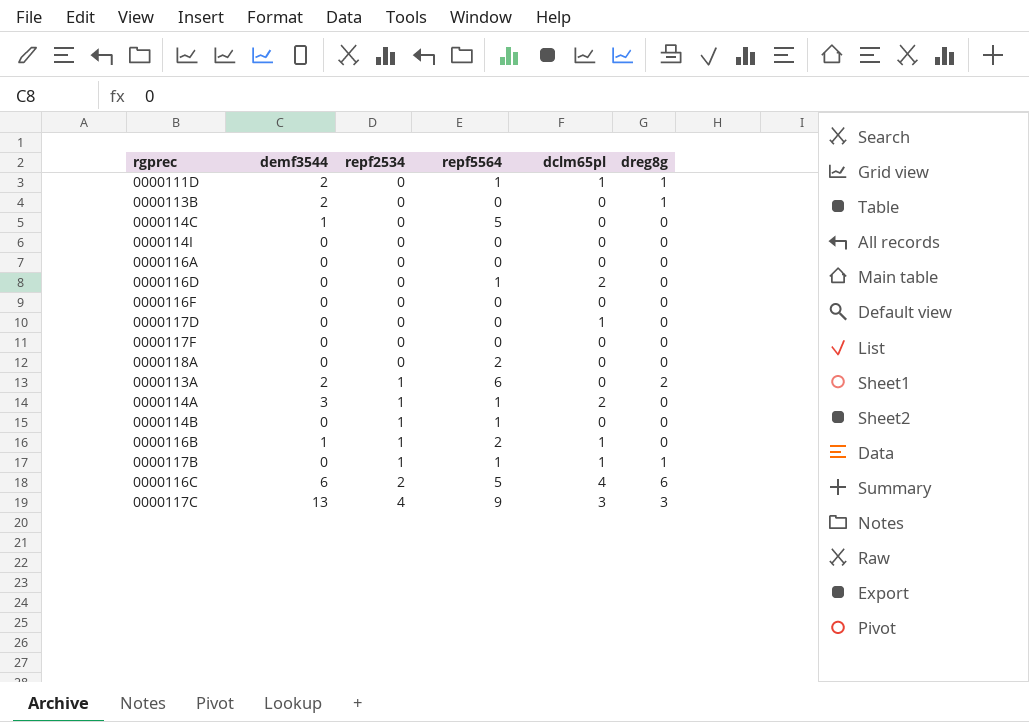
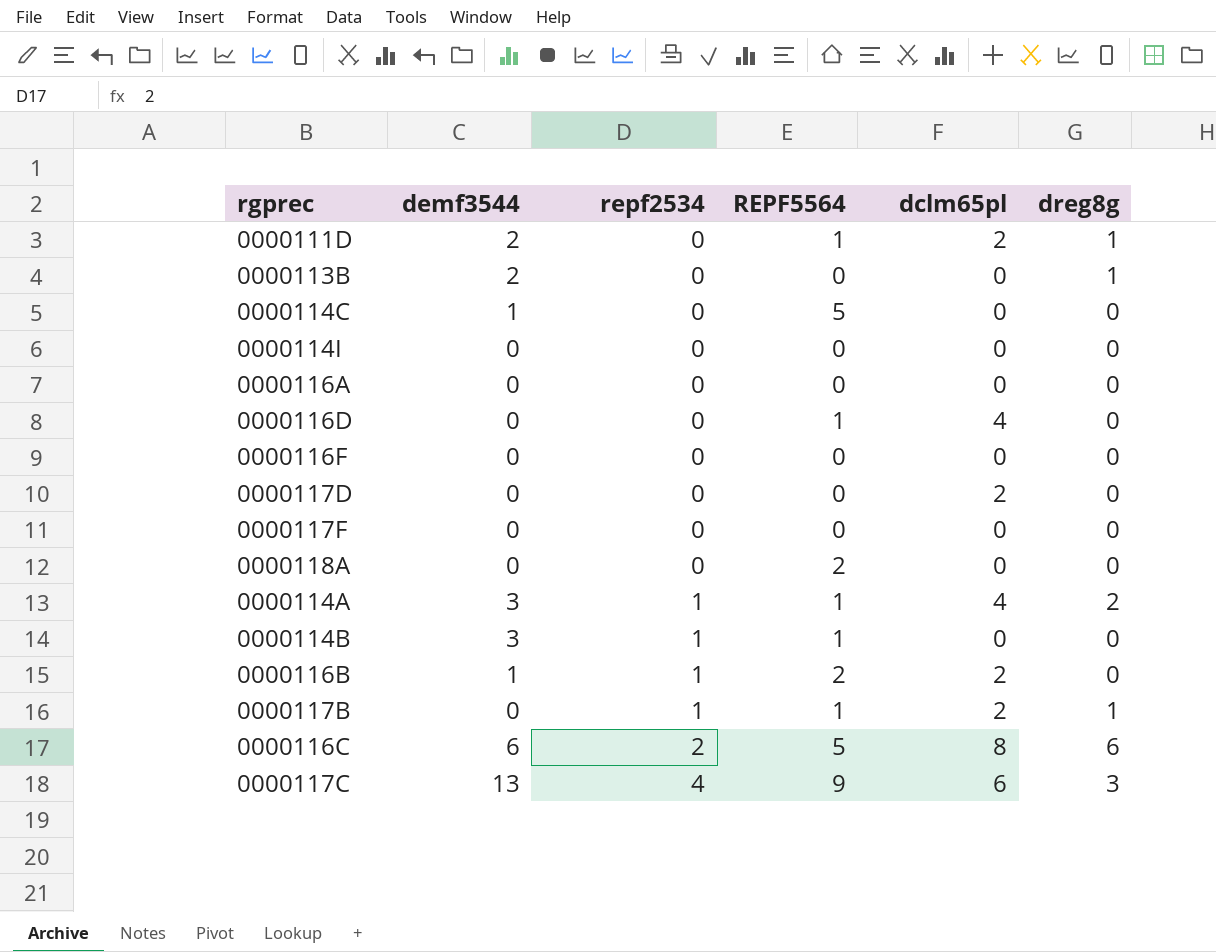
column name: repf5564 -> REPF5564
row 0000113A: 2 | 1 | 6 | 0 | 2 -> none
0000111D | dclm65pl: 1 -> 2
0000116D | dclm65pl: 2 -> 4
0000117D | dclm65pl: 1 -> 2
0000114A | dclm65pl: 2 -> 4
0000114A | dreg8g: 0 -> 2
0000114B | demf3544: 0 -> 3
0000116B | dclm65pl: 1 -> 2
0000117B | dclm65pl: 1 -> 2
0000116C | dclm65pl: 4 -> 8
0000117C | dclm65pl: 3 -> 6

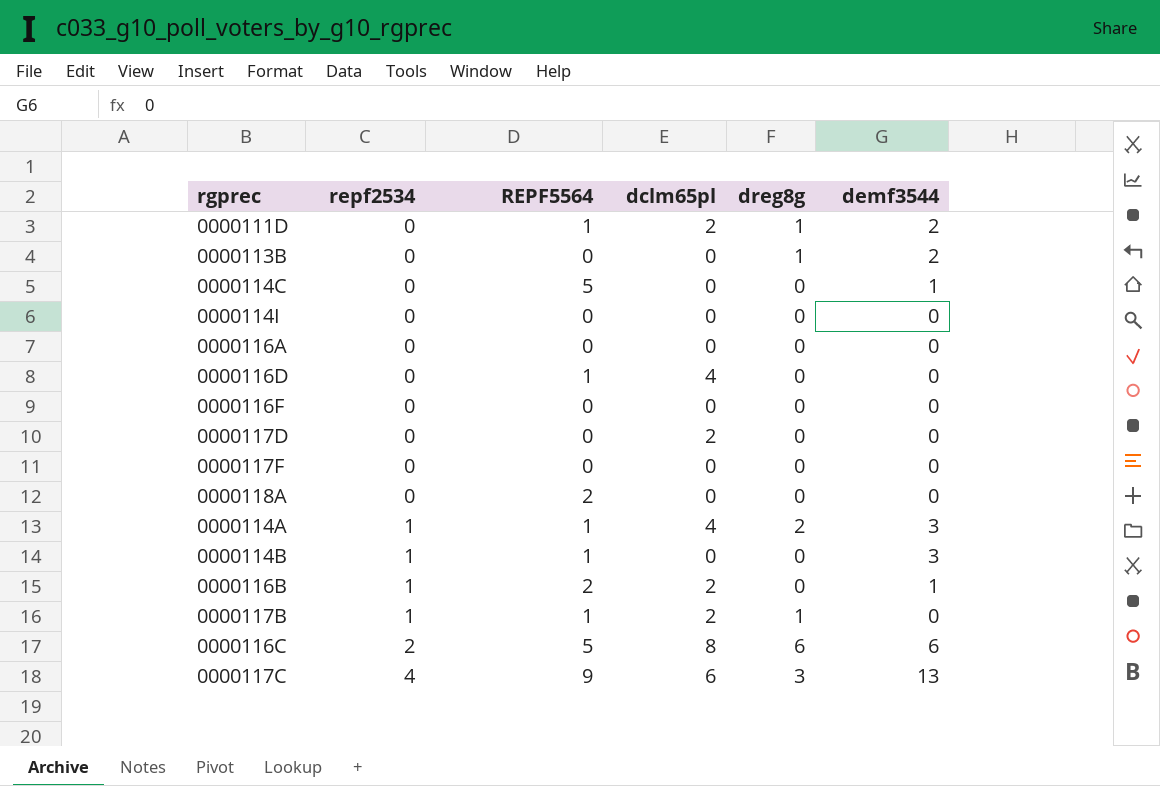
column demf3544 | position: 2 -> 6

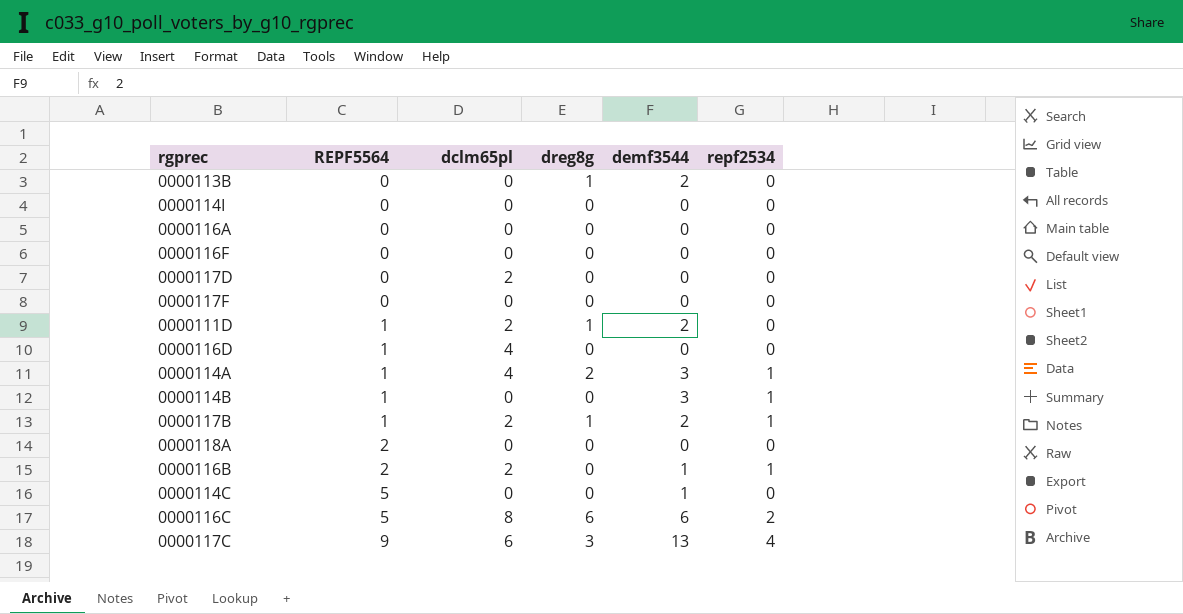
row order: repf2534 ascending -> REPF5564 ascending
column repf2534 | position: 2 -> 6
0000117B | demf3544: 0 -> 2

